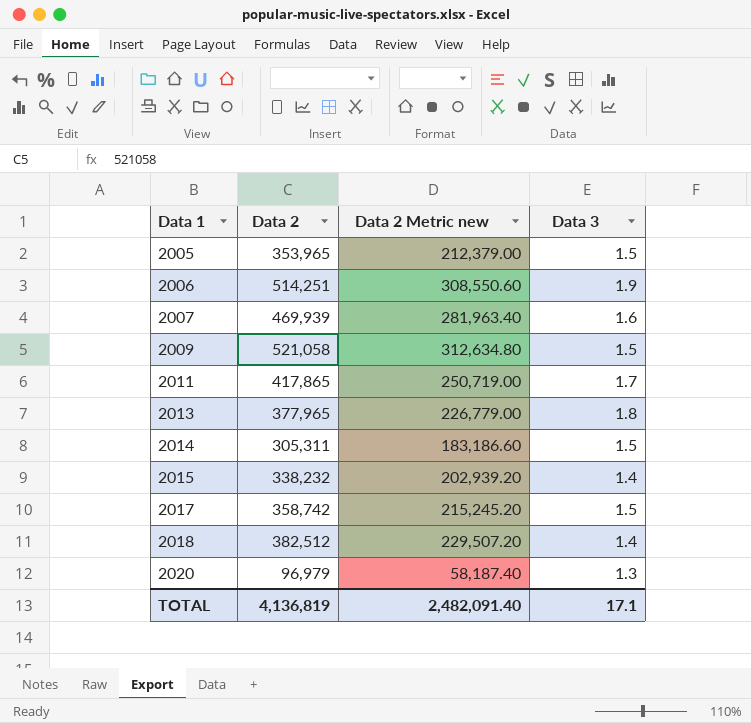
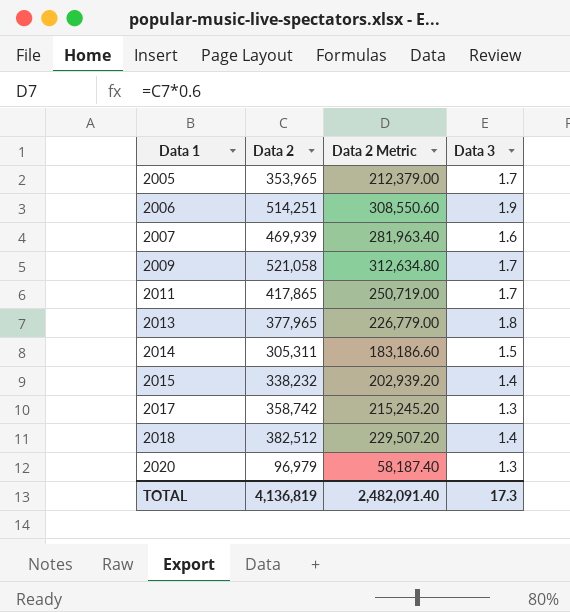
column name: Data 2 Metric new -> Data 2 Metric
2005 | Data 3: 1.5 -> 1.7
2009 | Data 3: 1.5 -> 1.7
2017 | Data 3: 1.5 -> 1.3
TOTAL | Data 3: 17.1 -> 17.3

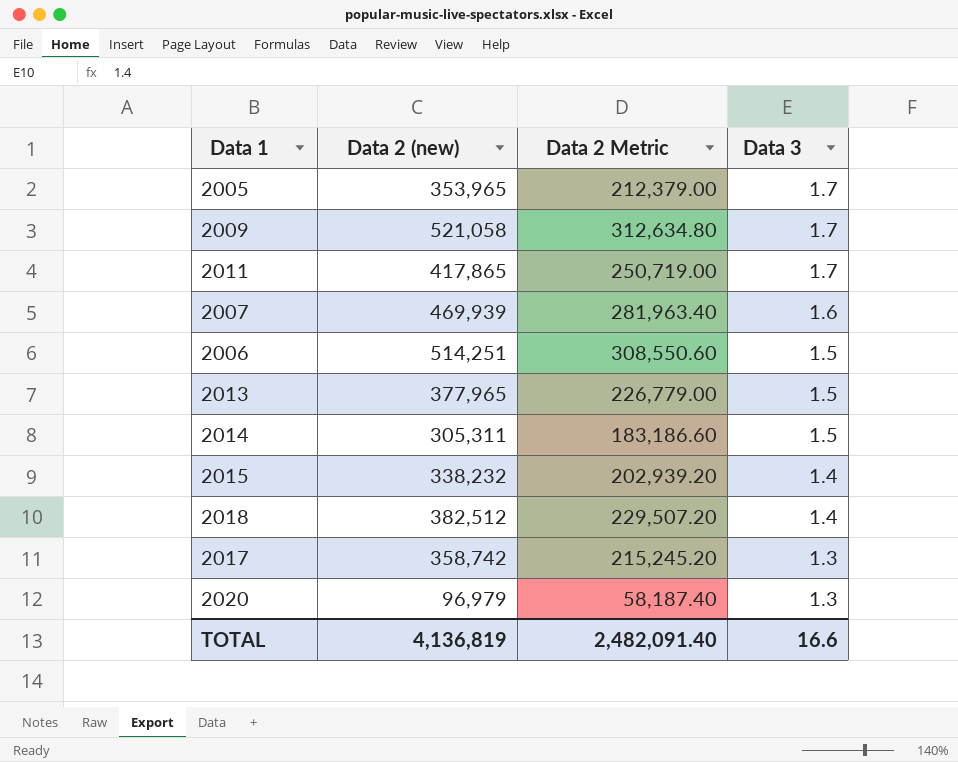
row order: Data 1 ascending -> Data 3 descending
column name: Data 2 -> Data 2 (new)
2006 | Data 3: 1.9 -> 1.5
2013 | Data 3: 1.8 -> 1.5
TOTAL | Data 3: 17.3 -> 16.6

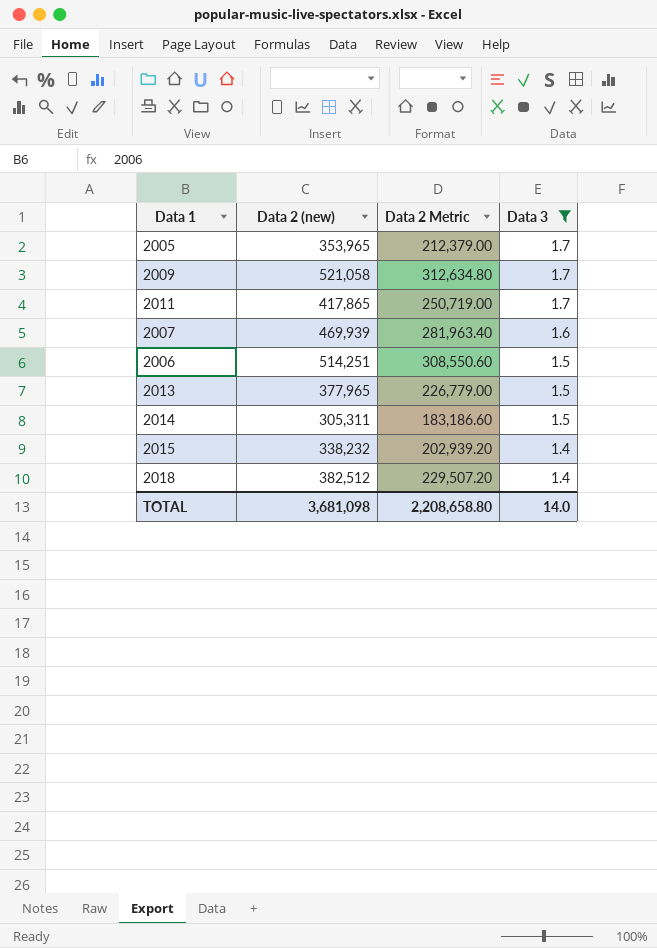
filter: none -> Data 3 != 1.3
TOTAL | Data 2 (new): 4,136,819 -> 3,681,098
TOTAL | Data 2 Metric: 2,482,091.40 -> 2,208,658.80
TOTAL | Data 3: 16.6 -> 14.0

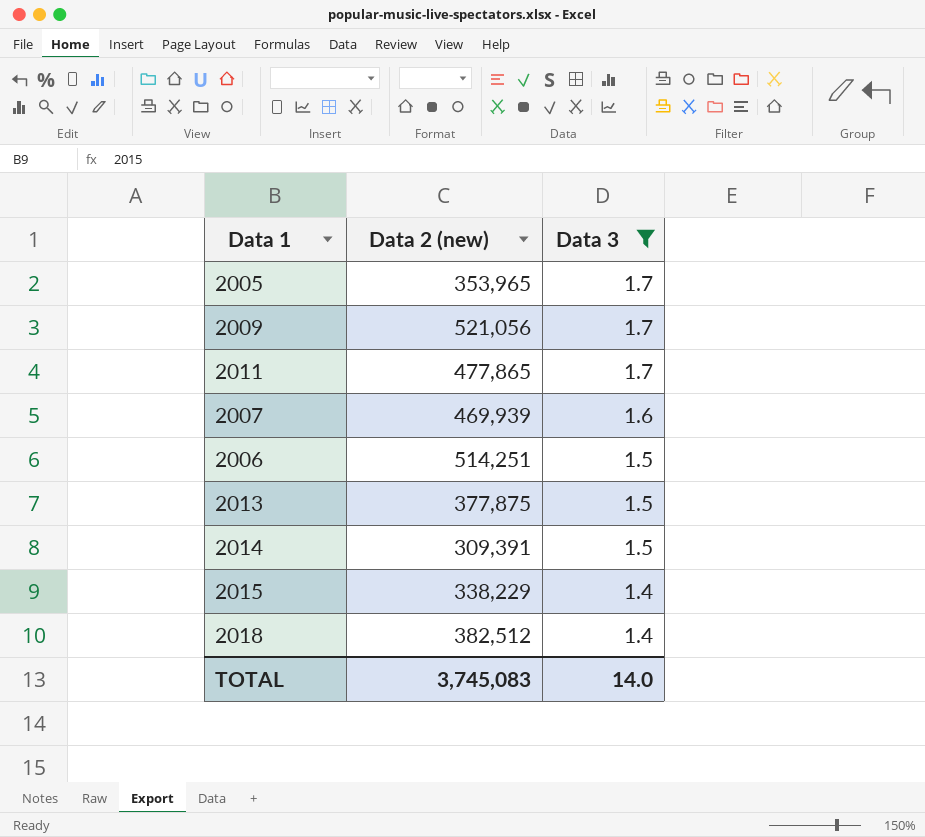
column Data 2 Metric | formula: [Data 2 (new)] * 0.6 -> none
2009 | Data 2 (new): 521,058 -> 521,056
2011 | Data 2 (new): 417,865 -> 477,865
2013 | Data 2 (new): 377,965 -> 377,875
2014 | Data 2 (new): 305,311 -> 309,391
2015 | Data 2 (new): 338,232 -> 338,229
TOTAL | Data 2 (new): 3,681,098 -> 3,745,083

